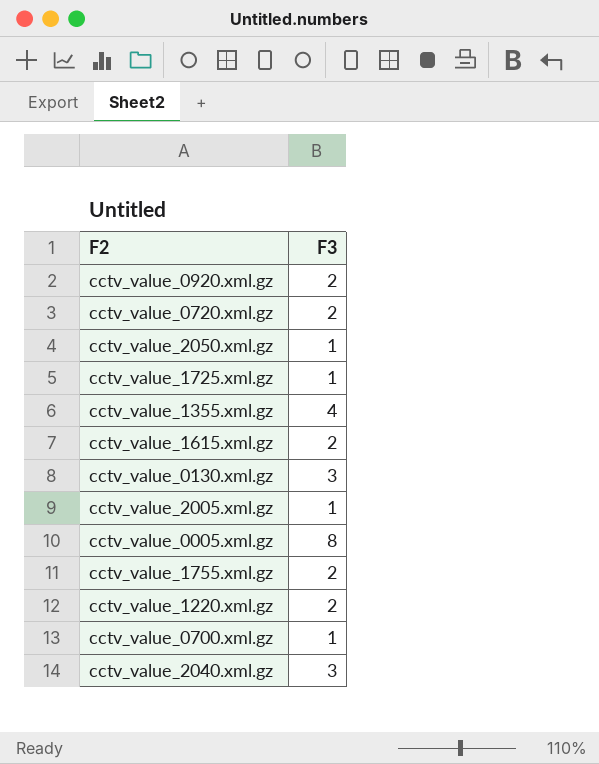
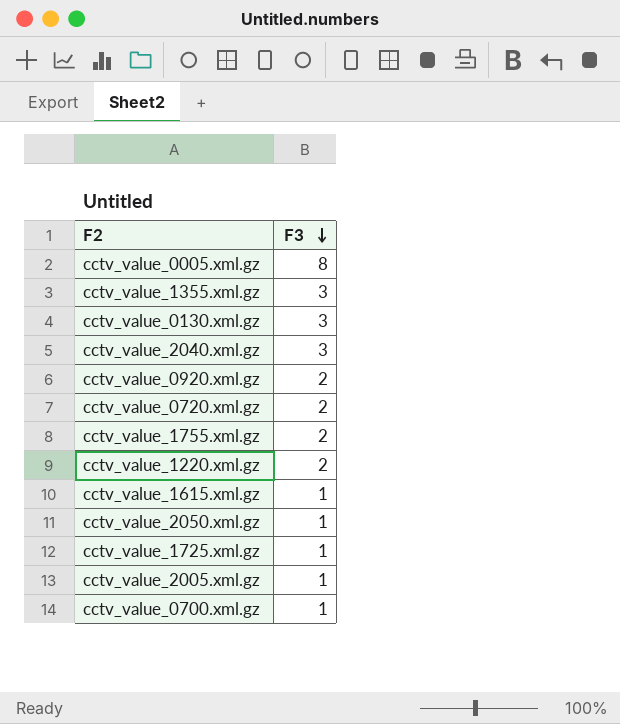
row order: none -> F3 descending
cctv_value_1355.xml.gz | F3: 4 -> 3
cctv_value_1615.xml.gz | F3: 2 -> 1

